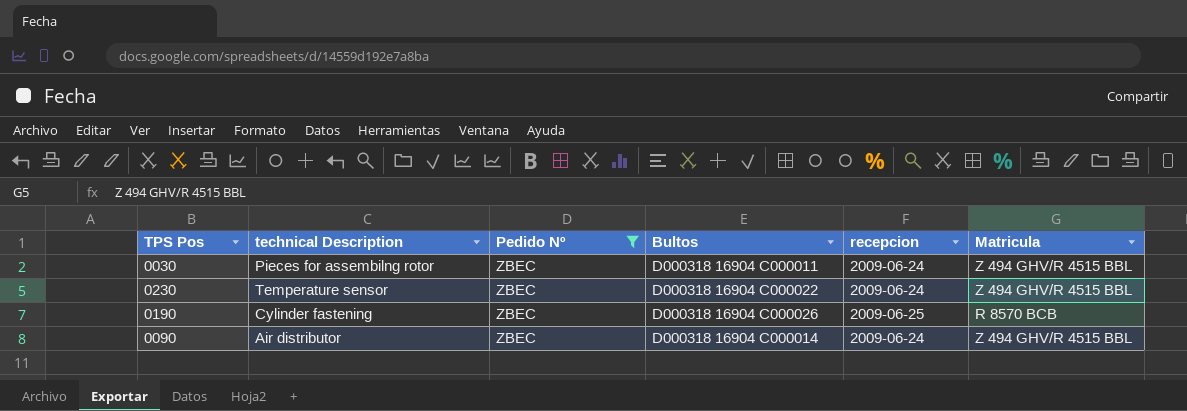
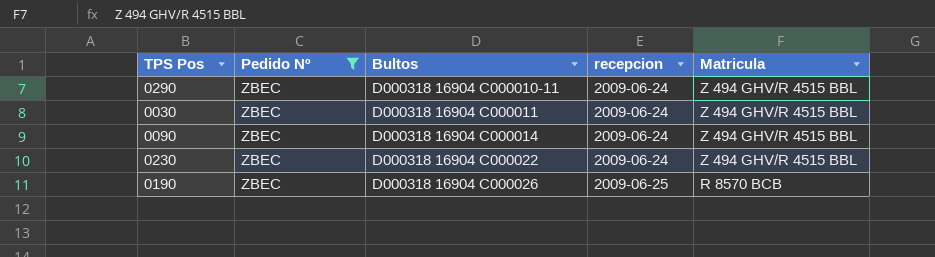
row order: none -> Bultos ascending
column technical Description | position: 2 -> none
row 0290: none -> ZBEC | D000318 16904 C000010-11 | 2009-06-24 | Z 494 GHV/R 4515 BBL

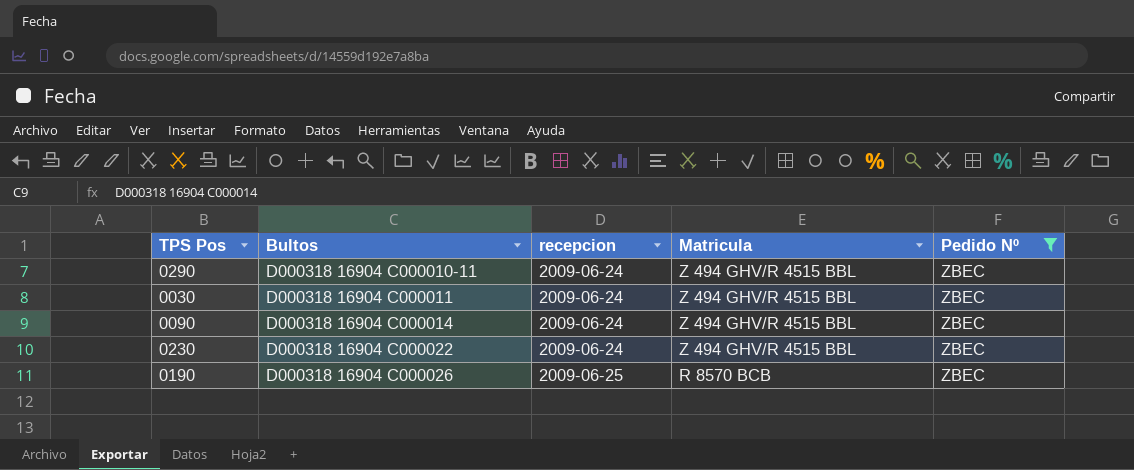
column Pedido Nº | position: 2 -> 5

